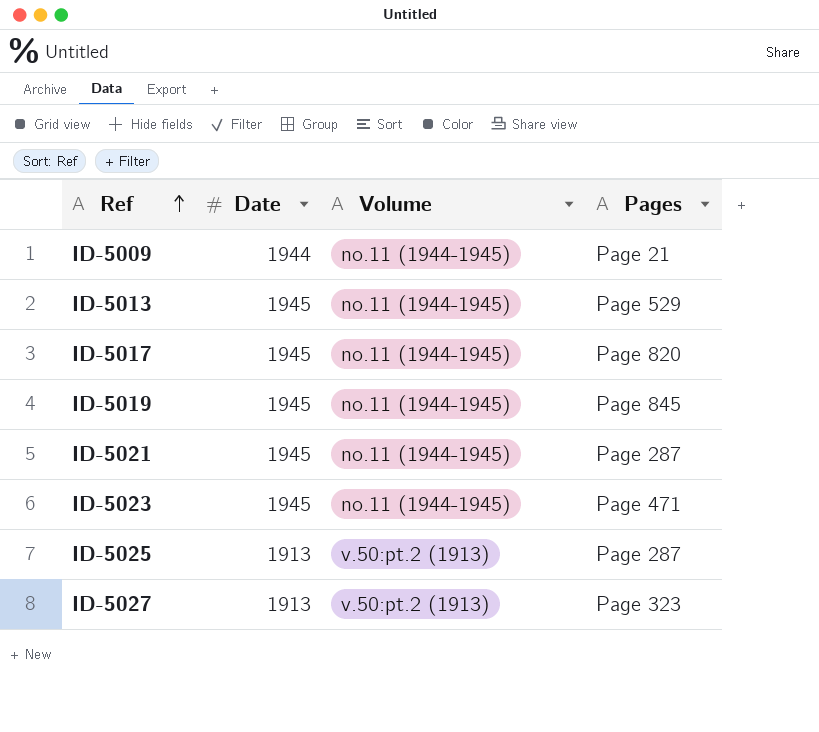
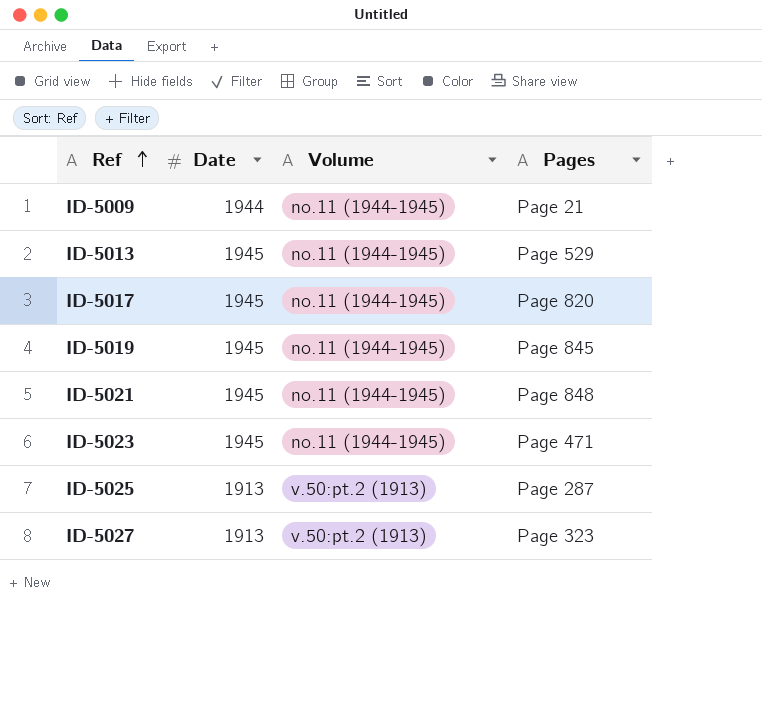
ID-5021 | Pages: Page 287 -> Page 848

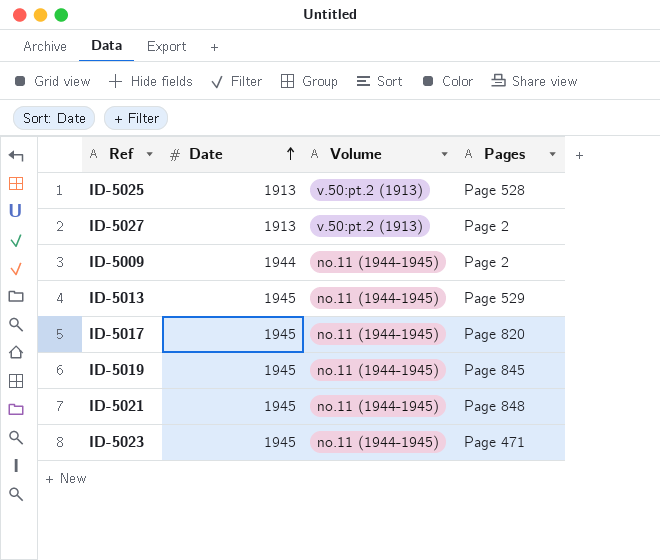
row order: Ref ascending -> Date ascending
ID-5025 | Pages: Page 287 -> Page 528
ID-5027 | Pages: Page 323 -> Page 2
ID-5009 | Pages: Page 21 -> Page 2

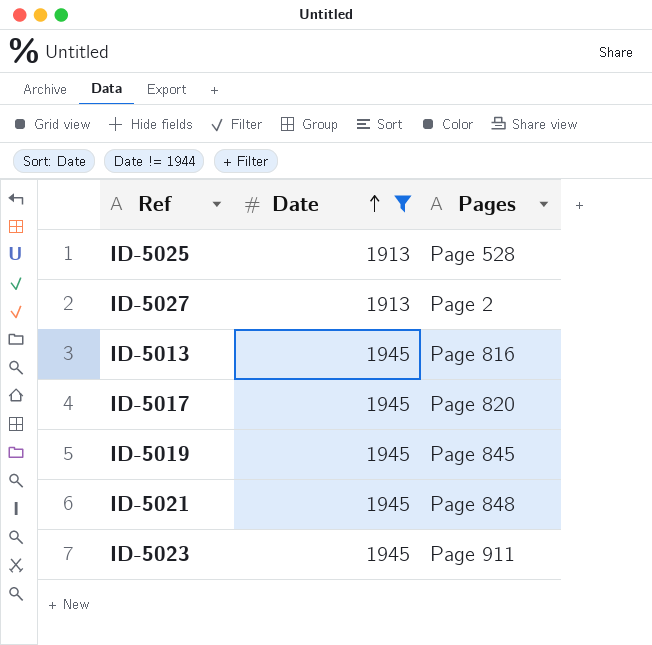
filter: none -> Date != 1944
column Volume | position: 3 -> none
ID-5013 | Pages: Page 529 -> Page 816
ID-5023 | Pages: Page 471 -> Page 911

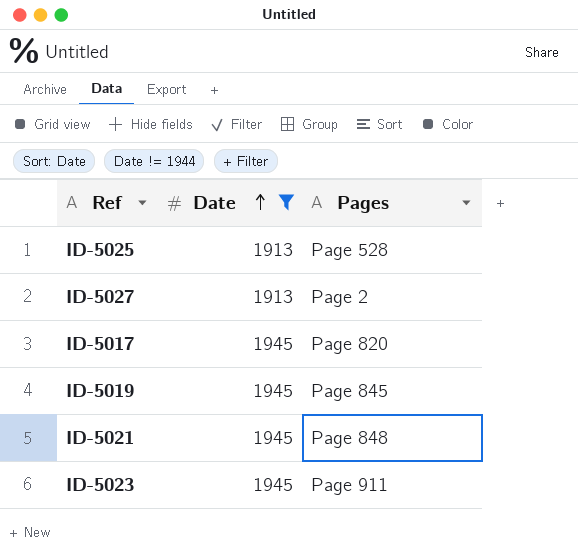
row ID-5013: 1945 | Page 816 -> none

